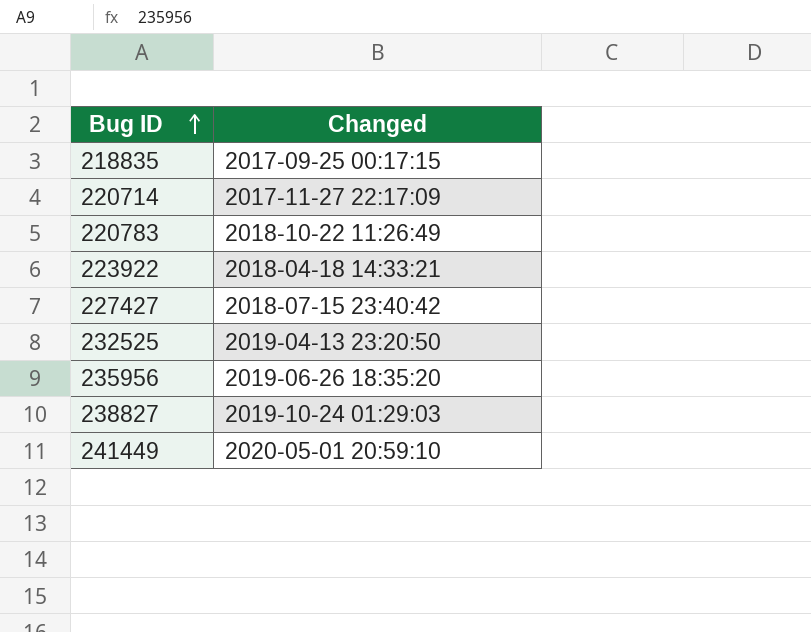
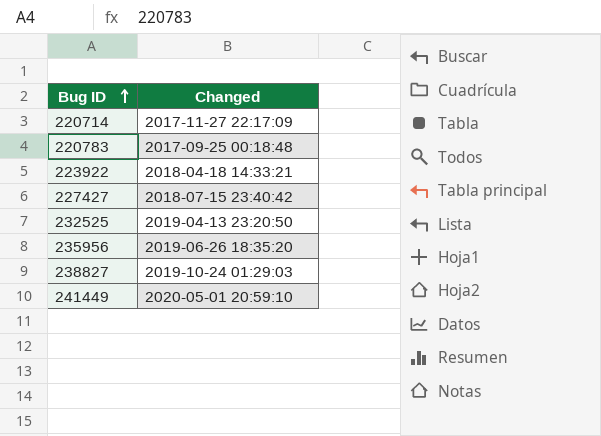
row 218835: 2017-09-25 00:17:15 -> none
220783 | Changed: 2018-10-22 11:26:49 -> 2017-09-25 00:18:48

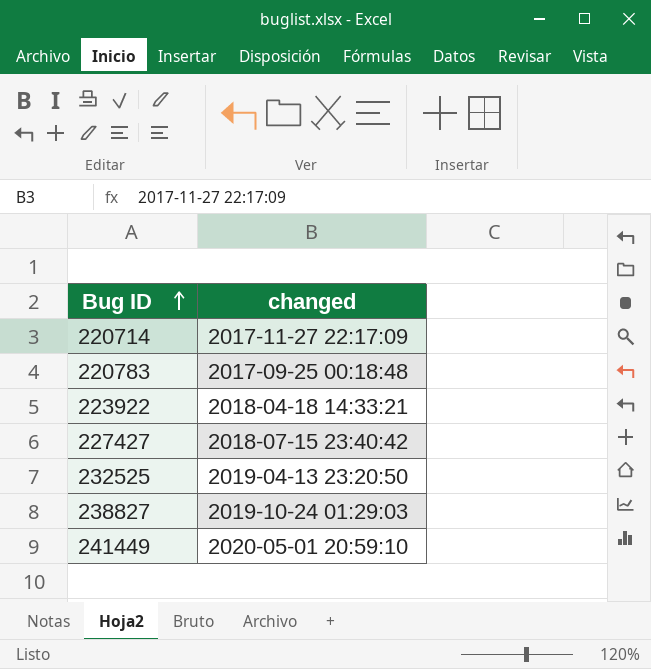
column name: Changed -> changed
row 235956: 2019-06-26 18:35:20 -> none

